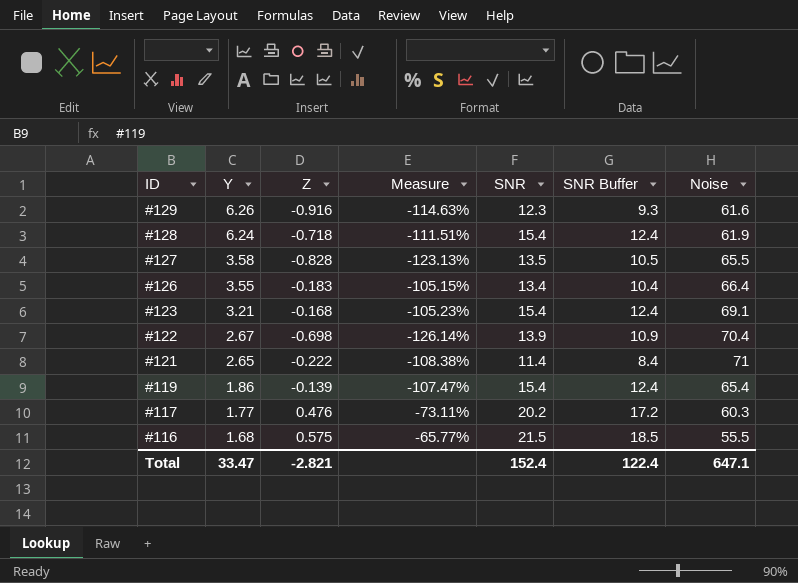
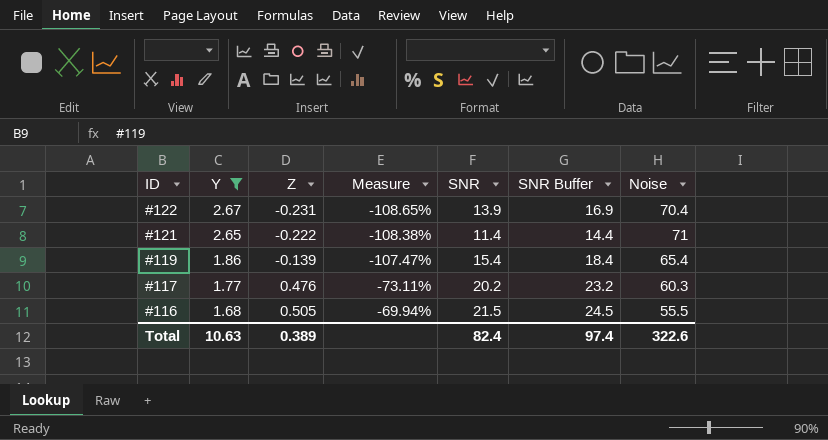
filter: none -> Y <= 2.67
column SNR Buffer | formula: [SNR] - 3 -> [SNR] + 3
#122 | Z: -0.698 -> -0.231
#122 | Measure: -126.14% -> -108.65%
#116 | Z: 0.575 -> 0.505
#116 | Measure: -65.77% -> -69.94%
Total | Y: 33.47 -> 10.63
Total | Z: -2.821 -> 0.389
Total | SNR: 152.4 -> 82.4
Total | SNR Buffer: 122.4 -> 97.4
Total | Noise: 647.1 -> 322.6

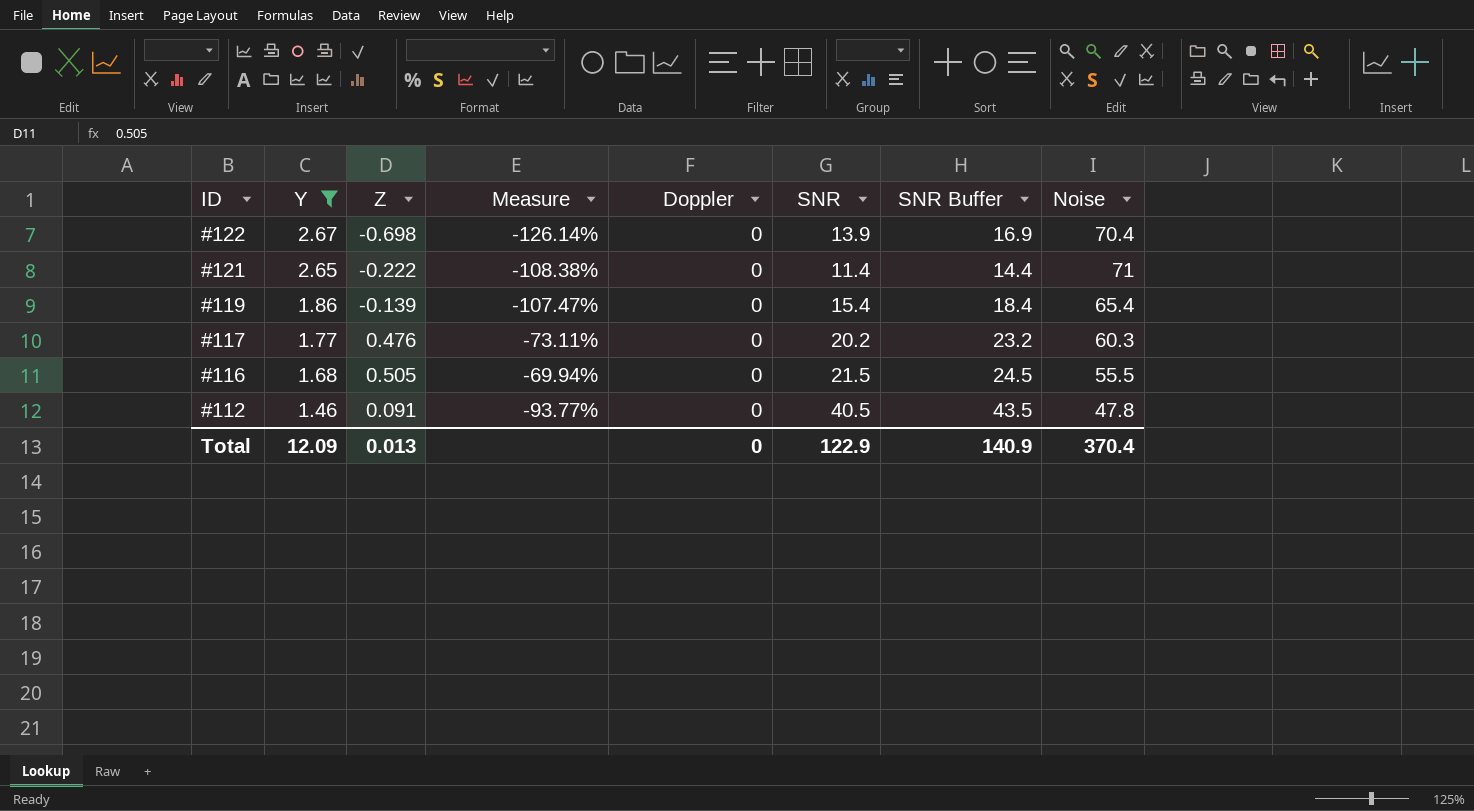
column Doppler | position: none -> 5
#122 | Z: -0.231 -> -0.698
#122 | Measure: -108.65% -> -126.14%
row #112: none -> 1.46 | 0.091 | -93.77% | 0 | 40.5 | 43.5 | 47.8
Total | Y: 10.63 -> 12.09
Total | Z: 0.389 -> 0.013
Total | SNR: 82.4 -> 122.9
Total | SNR Buffer: 97.4 -> 140.9
Total | Noise: 322.6 -> 370.4

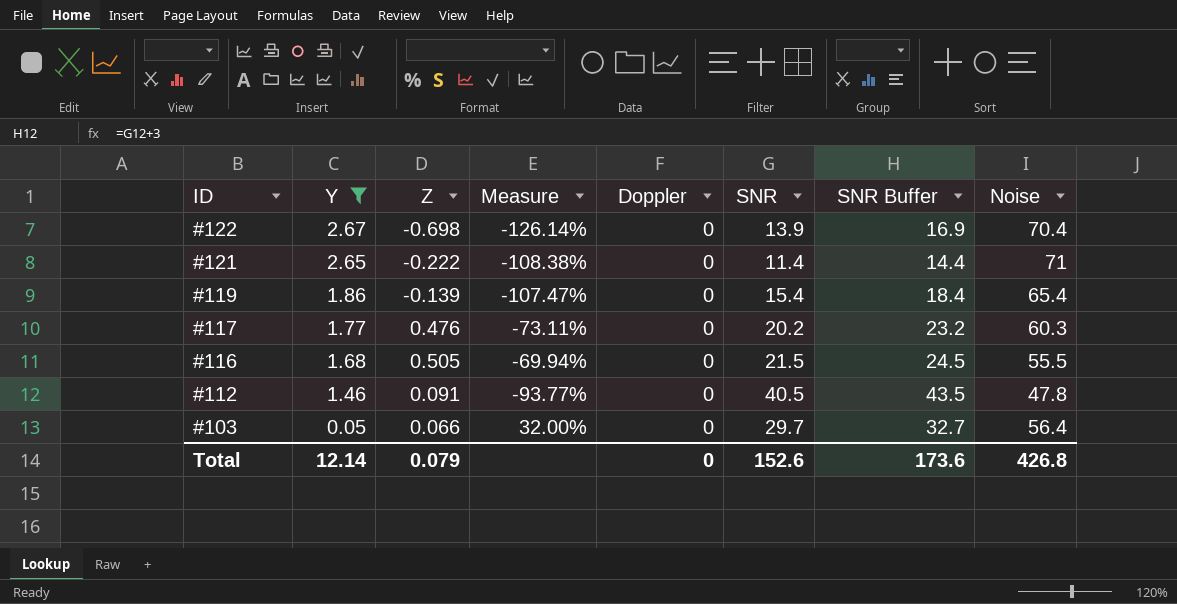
row #103: none -> 0.05 | 0.066 | 32.00% | 0 | 29.7 | 32.7 | 56.4
Total | Y: 12.09 -> 12.14
Total | Z: 0.013 -> 0.079
Total | SNR: 122.9 -> 152.6
Total | SNR Buffer: 140.9 -> 173.6
Total | Noise: 370.4 -> 426.8

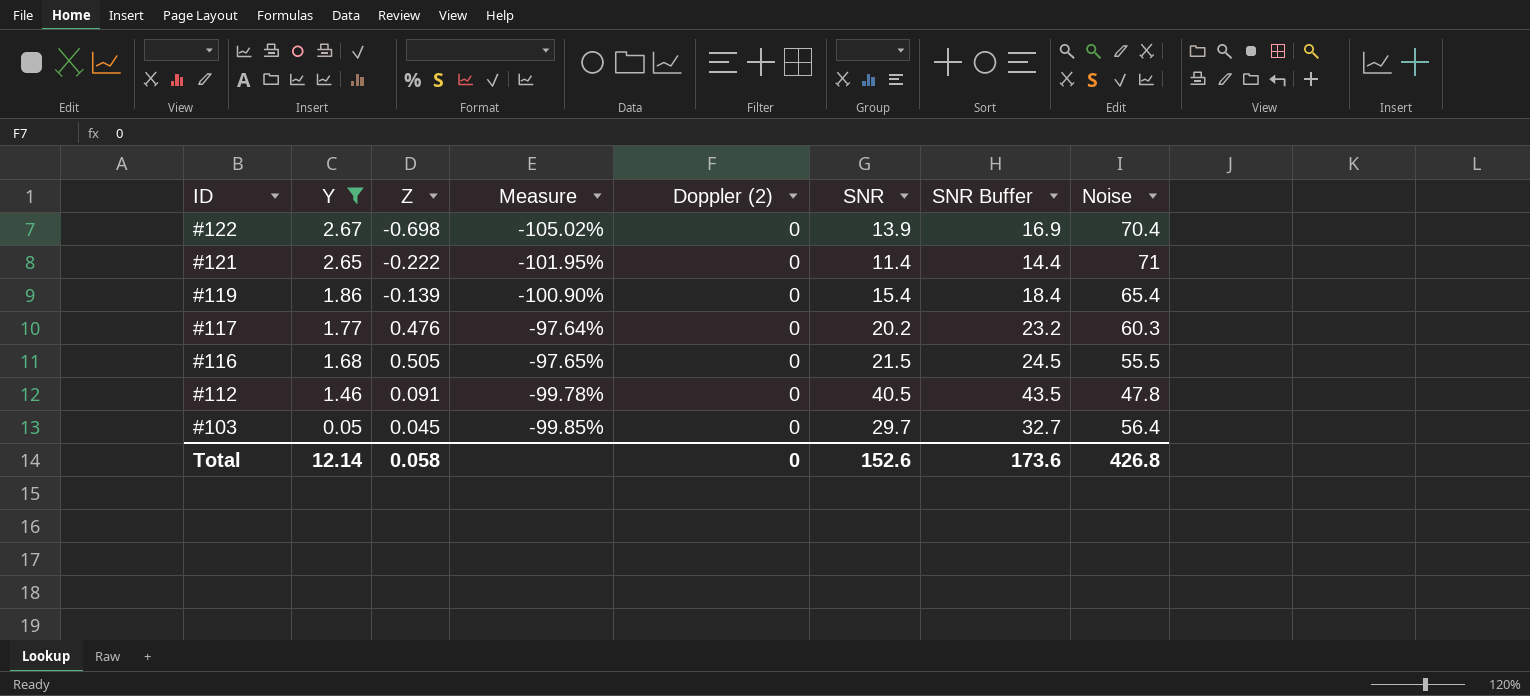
column Measure | formula: ([Z] - [Y]) / [Y] -> ([Z] - [SNR]) / [SNR]
column name: Doppler -> Doppler (2)
#103 | Z: 0.066 -> 0.045
Total | Z: 0.079 -> 0.058

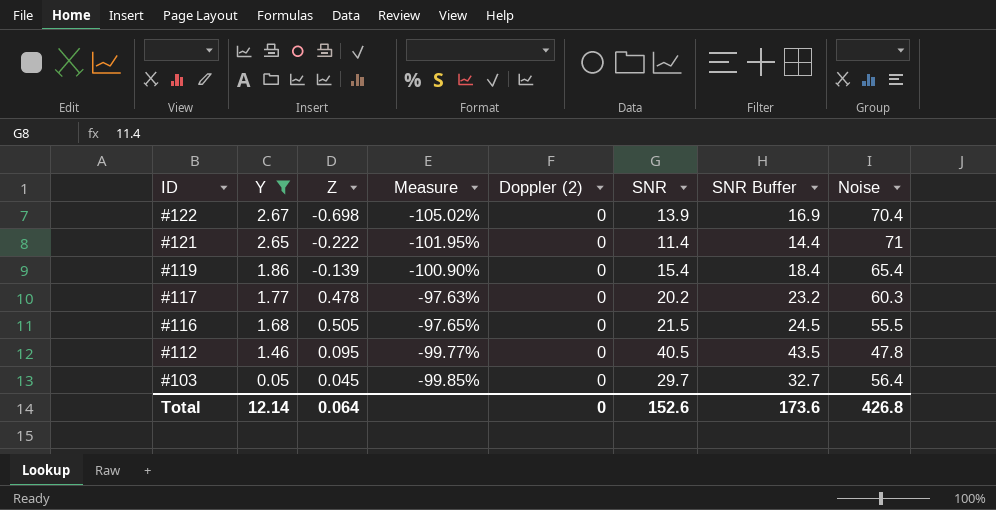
#117 | Z: 0.476 -> 0.478
#117 | Measure: -97.64% -> -97.63%
#112 | Z: 0.091 -> 0.095
#112 | Measure: -99.78% -> -99.77%
Total | Z: 0.058 -> 0.064

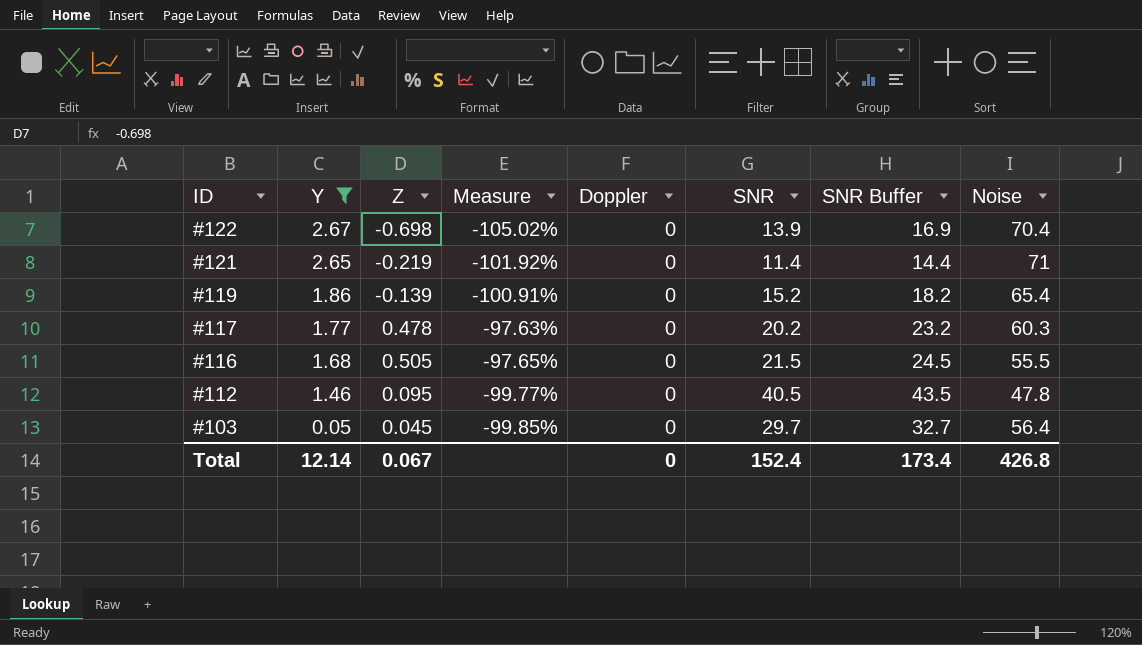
column name: Doppler (2) -> Doppler
#121 | Z: -0.222 -> -0.219
#121 | Measure: -101.95% -> -101.92%
#119 | Measure: -100.90% -> -100.91%
#119 | SNR: 15.4 -> 15.2
#119 | SNR Buffer: 18.4 -> 18.2
Total | Z: 0.064 -> 0.067
Total | SNR: 152.6 -> 152.4
Total | SNR Buffer: 173.6 -> 173.4

